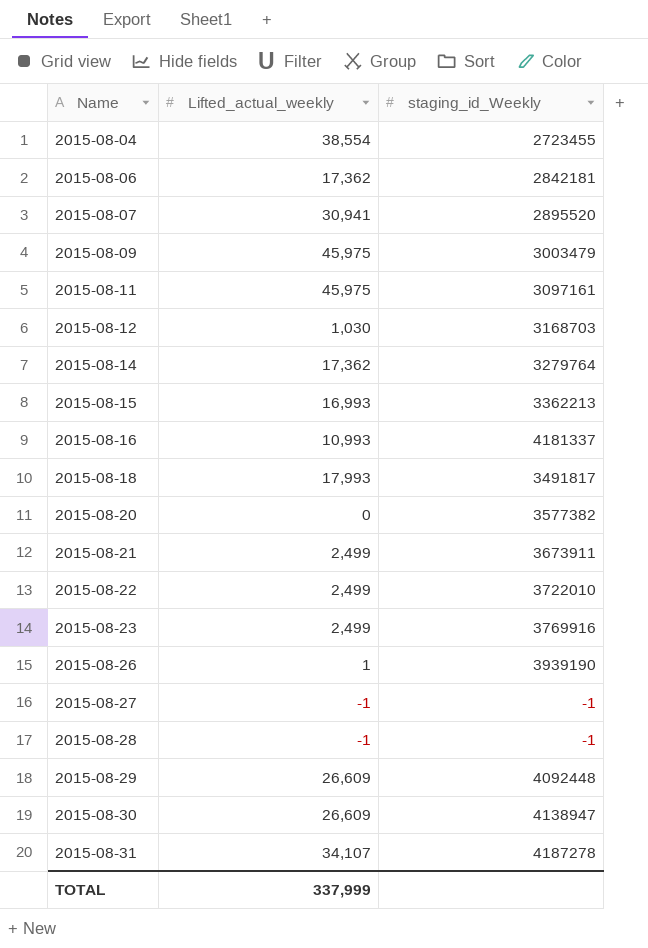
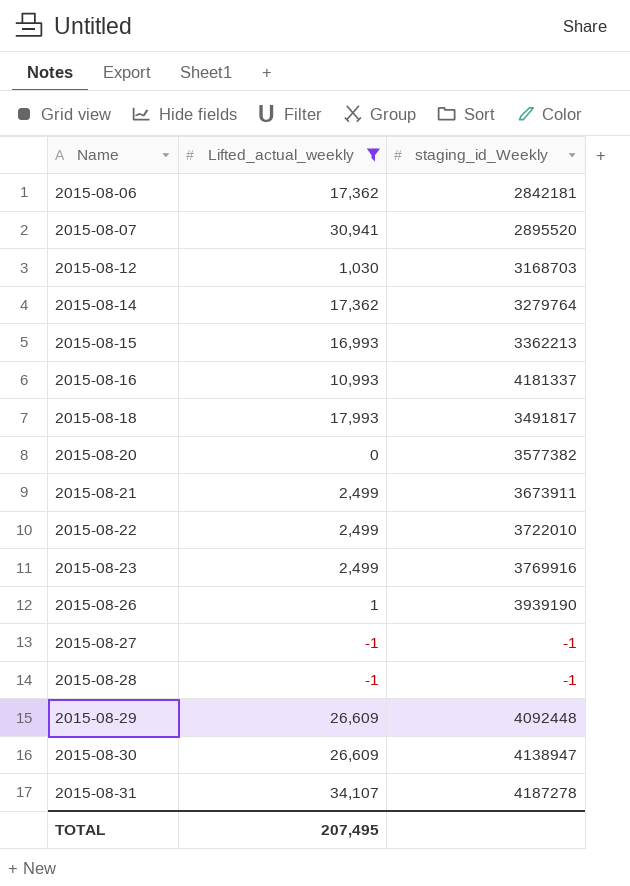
filter: none -> Lifted_actual_weekly <= 34,107
TOTAL | Lifted_actual_weekly: 337,999 -> 207,495

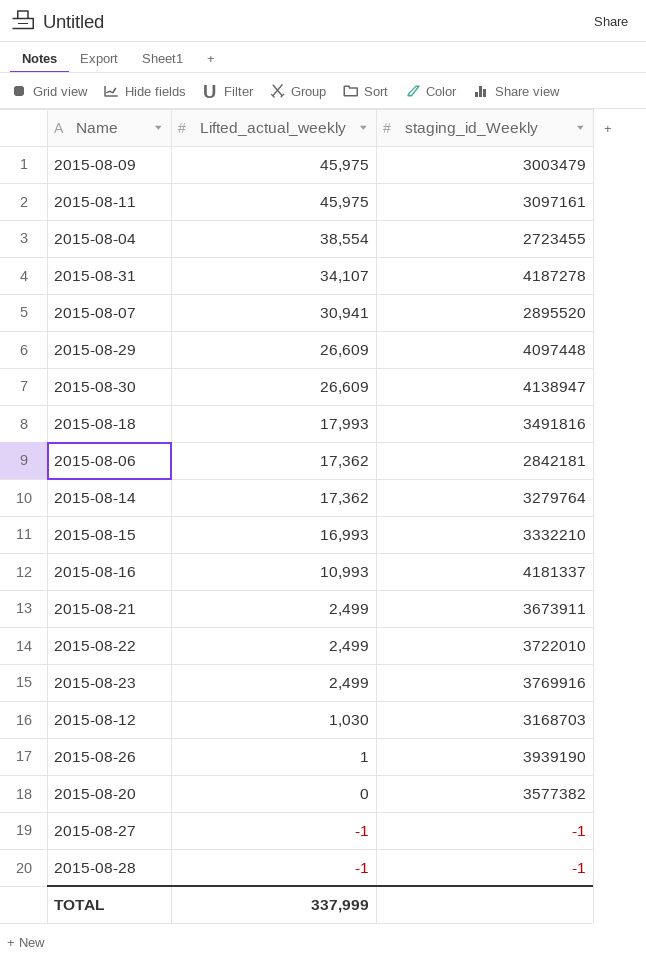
filter: Lifted_actual_weekly <= 34,107 -> none
row order: Name ascending -> Lifted_actual_weekly descending
2015-08-29 | staging_id_Weekly: 4092448 -> 4097448
2015-08-18 | staging_id_Weekly: 3491817 -> 3491816
2015-08-15 | staging_id_Weekly: 3362213 -> 3332210
TOTAL | Lifted_actual_weekly: 207,495 -> 337,999

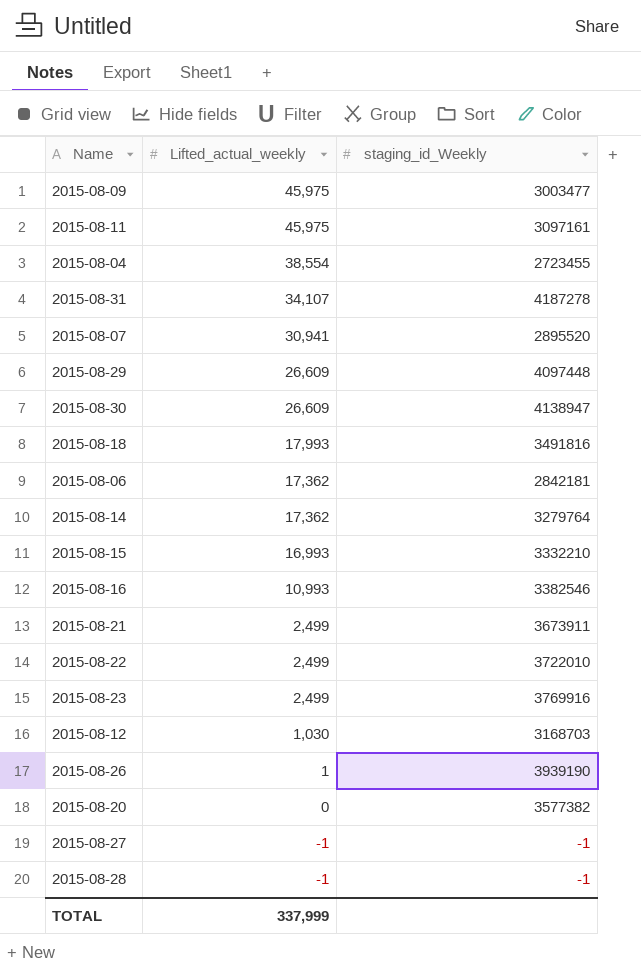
2015-08-09 | staging_id_Weekly: 3003479 -> 3003477
2015-08-16 | staging_id_Weekly: 4181337 -> 3382546

